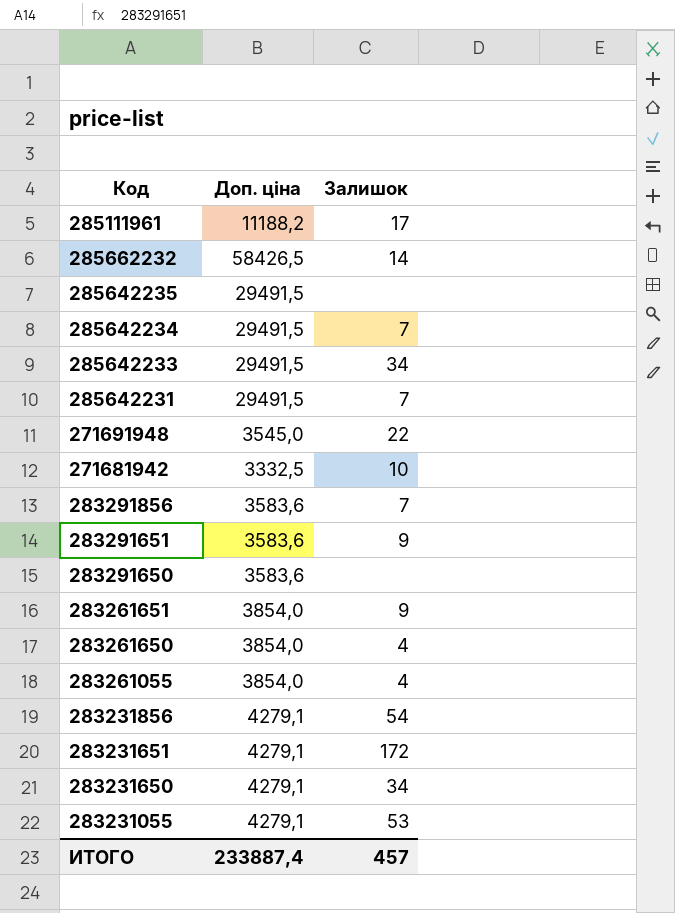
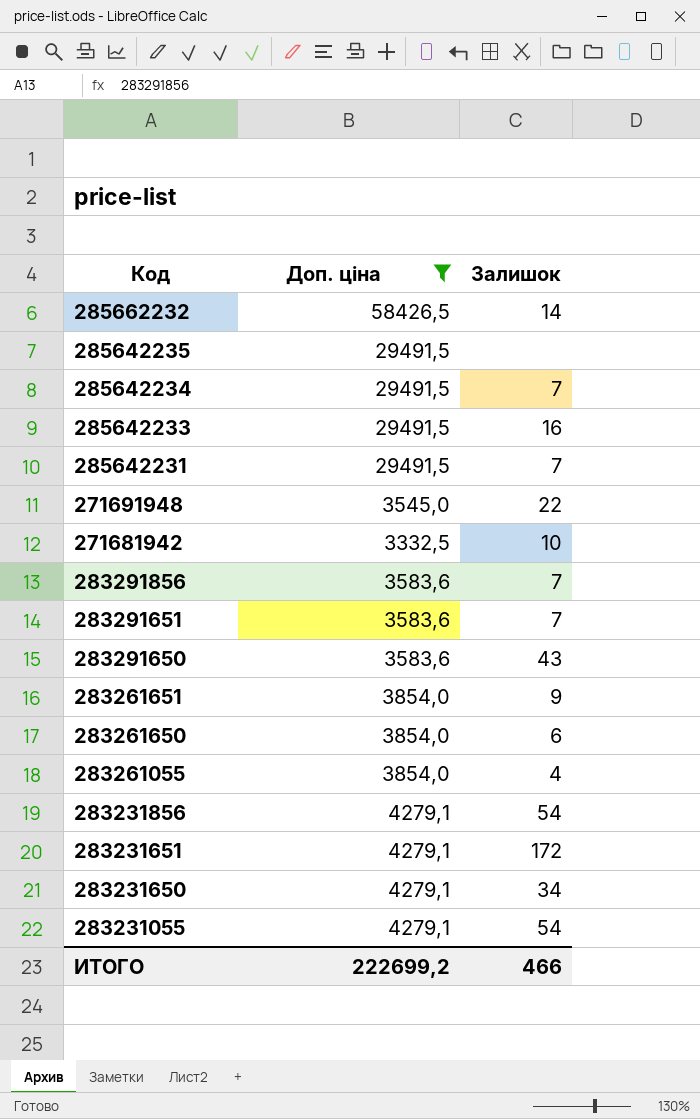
filter: none -> Доп. ціна != 11188,2
285642233 | Залишок: 34 -> 16
283291651 | Залишок: 9 -> 7
283291650 | Залишок: none -> 43
283261650 | Залишок: 4 -> 6
283231055 | Залишок: 53 -> 54
ИТОГО | Доп. ціна: 233887,4 -> 222699,2
ИТОГО | Залишок: 457 -> 466

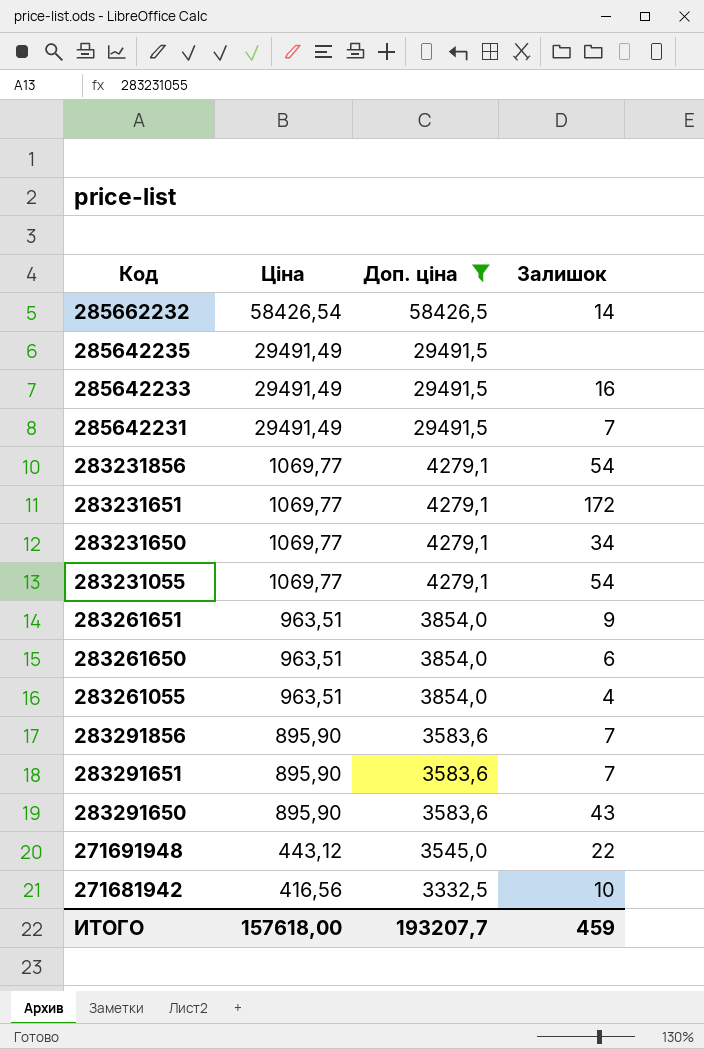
row order: none -> Ціна descending
column Ціна | position: none -> 2
row 285642234: 29491,5 | 7 -> none
ИТОГО | Доп. ціна: 222699,2 -> 193207,7
ИТОГО | Залишок: 466 -> 459

